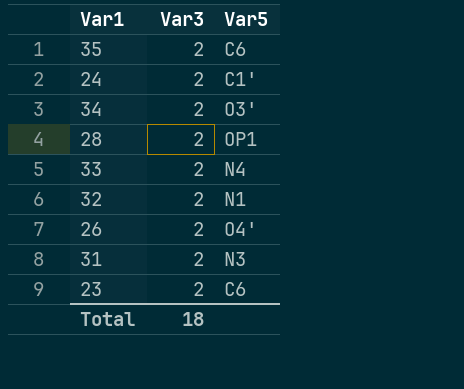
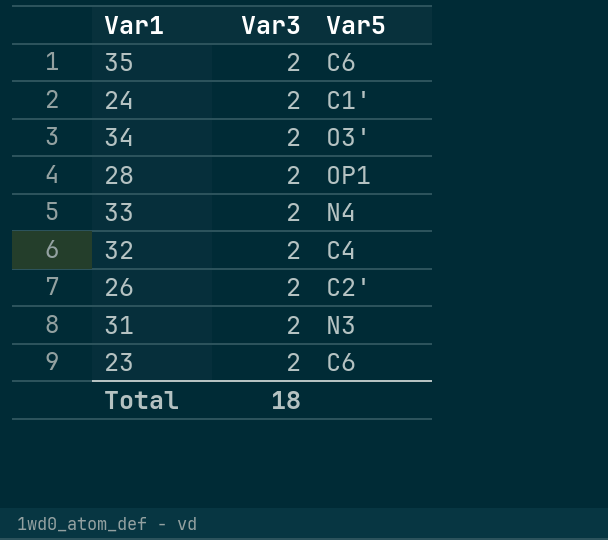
32 | Var5: N1 -> C4
26 | Var5: O4' -> C2'

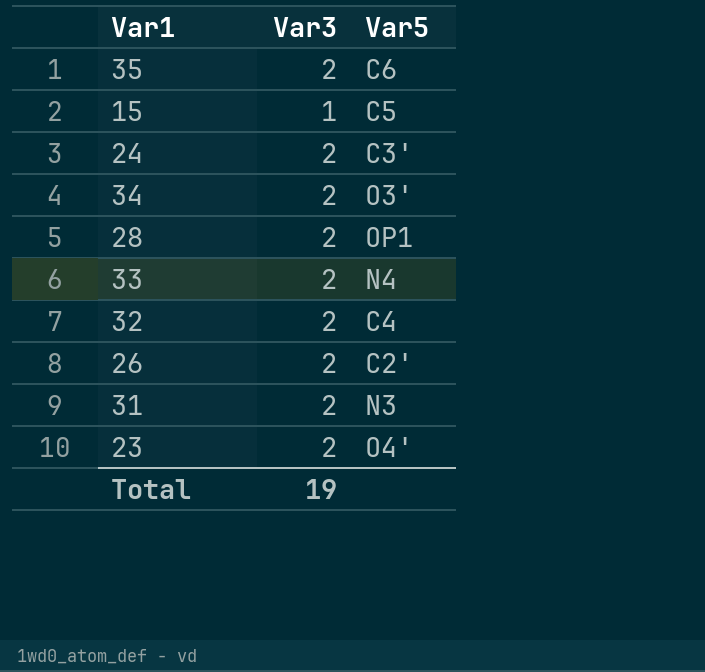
row 15: none -> 1 | C5
24 | Var5: C1' -> C3'
23 | Var5: C6 -> O4'
Total | Var3: 18 -> 19

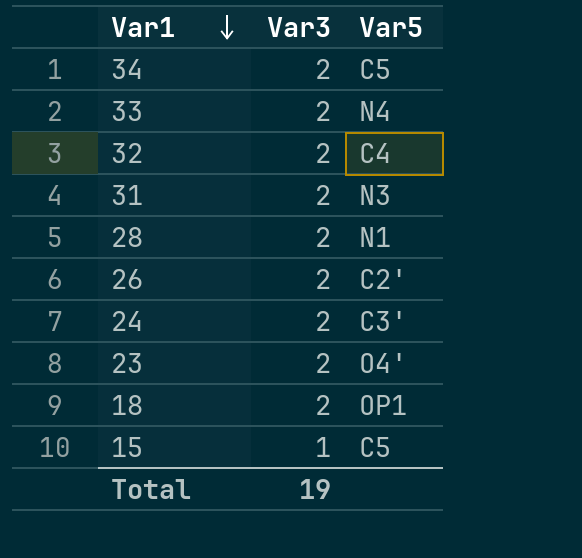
row order: none -> Var1 descending
row 35: 2 | C6 -> none
34 | Var5: O3' -> C5
28 | Var5: OP1 -> N1
row 18: none -> 2 | OP1

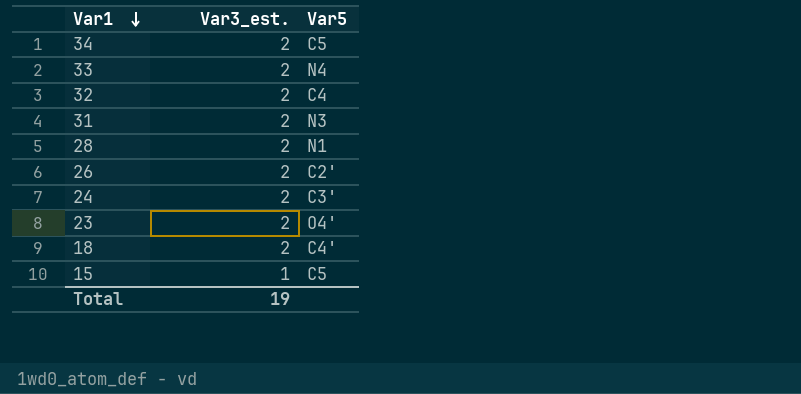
column name: Var3 -> Var3_est.
18 | Var5: OP1 -> C4'

